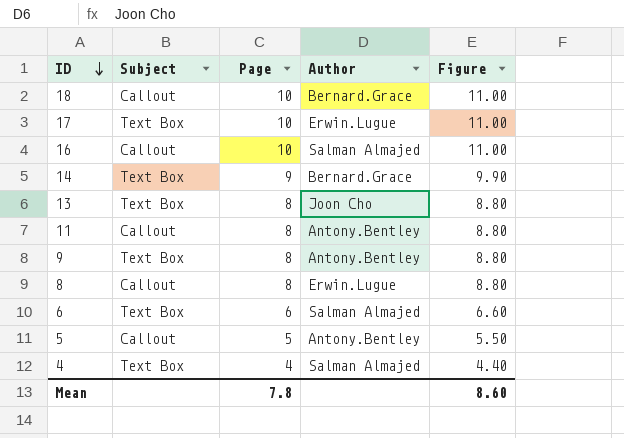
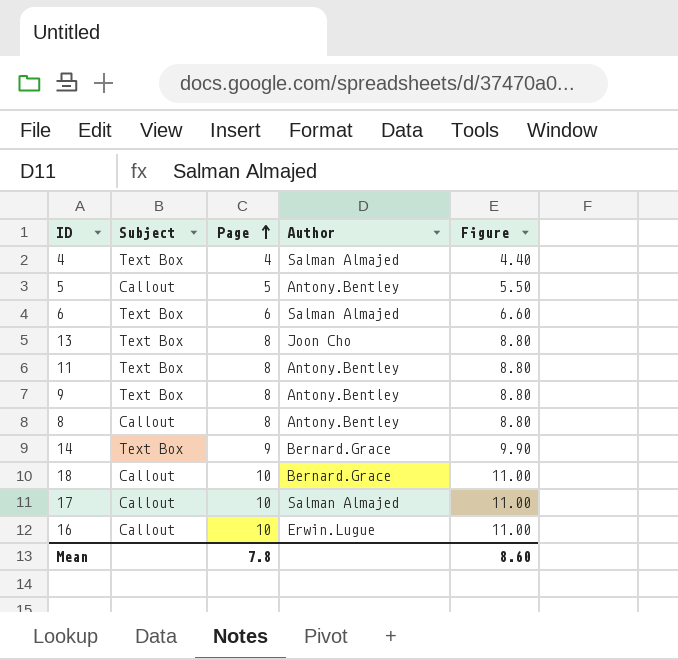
row order: ID descending -> Page ascending
11 | Subject: Callout -> Text Box
8 | Author: Erwin.Lugue -> Antony.Bentley
17 | Subject: Text Box -> Callout
17 | Author: Erwin.Lugue -> Salman Almajed
16 | Author: Salman Almajed -> Erwin.Lugue

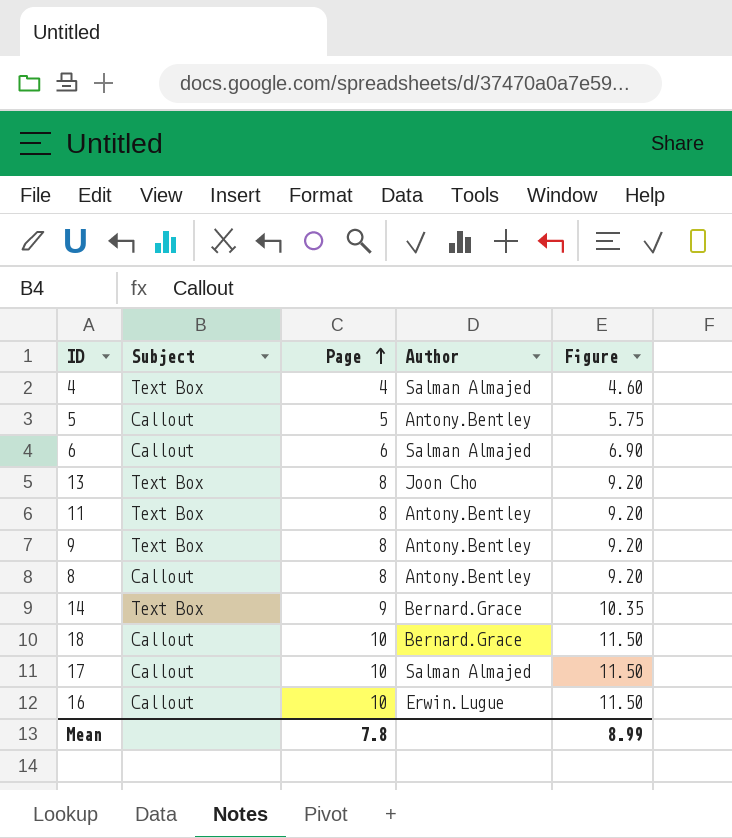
column Figure | formula: [Page] * 1.1 -> [Page] * 1.15
6 | Subject: Text Box -> Callout
Mean | Figure: 8.60 -> 8.99

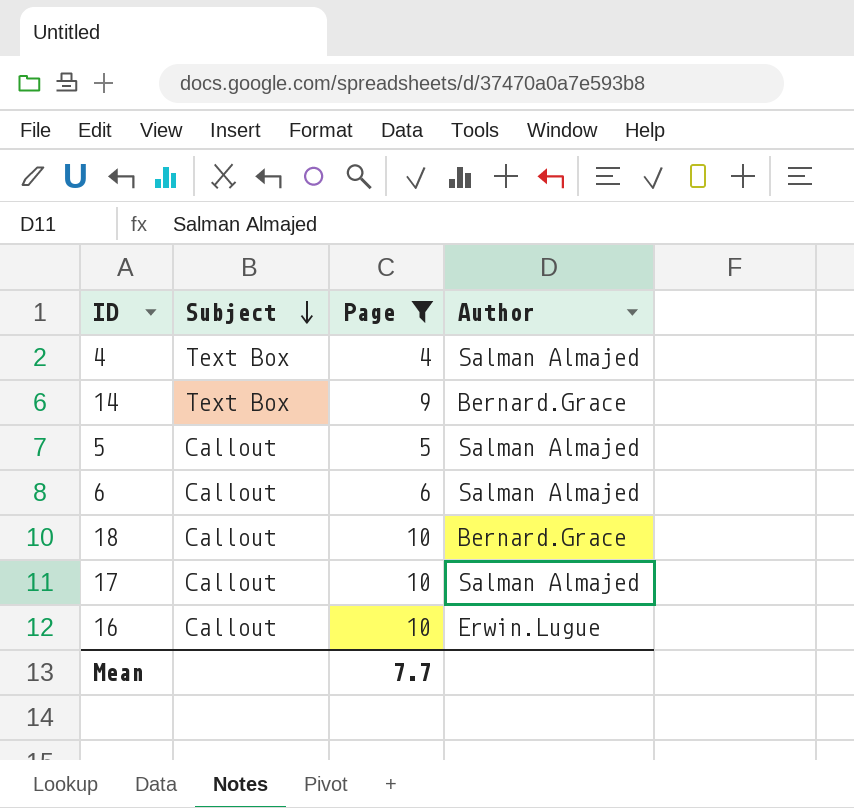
filter: none -> Page != 8
row order: Page ascending -> Subject descending
column Figure | formula: [Page] * 1.15 -> none
5 | Author: Antony.Bentley -> Salman Almajed
Mean | Page: 7.8 -> 7.7

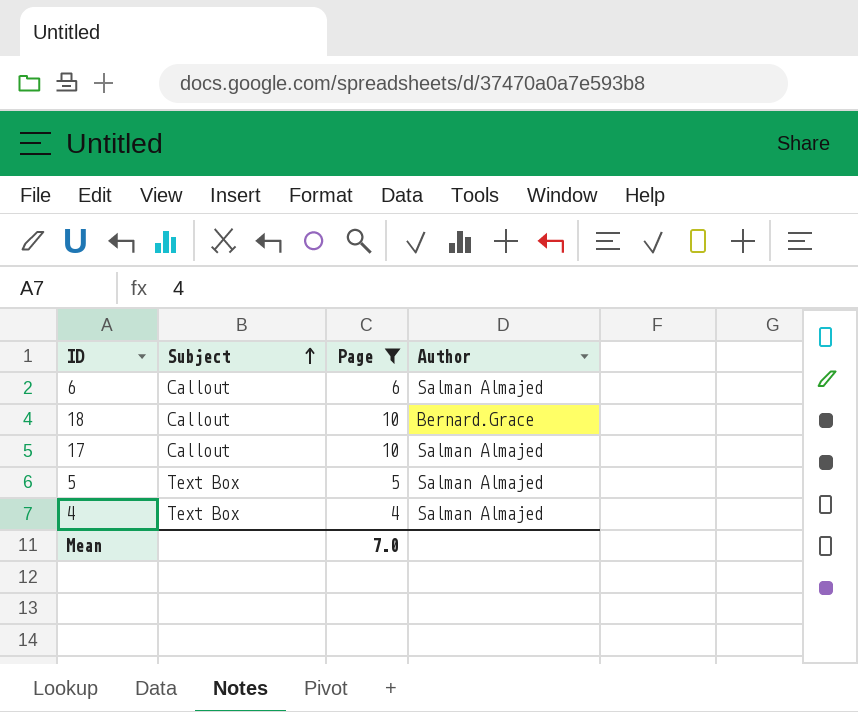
row order: Subject descending -> Subject ascending
row 14: Text Box | 9 | Bernard.Grace -> none
row 16: Callout | 10 | Erwin.Lugue -> none
5 | Subject: Callout -> Text Box
Mean | Page: 7.7 -> 7.0

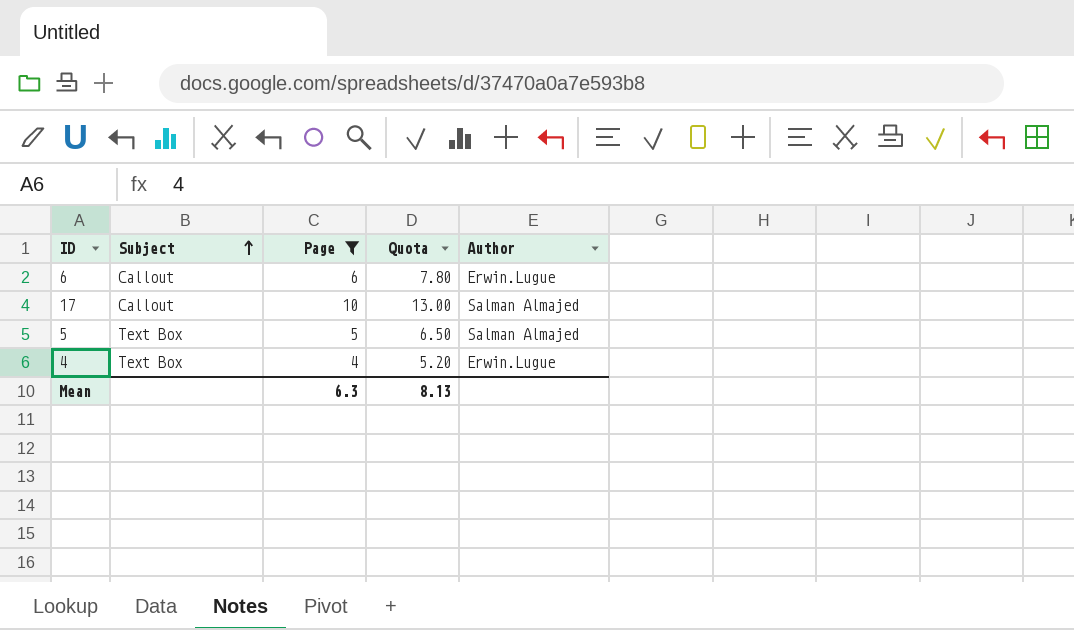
column Quota | formula: none -> [Page] * 1.3
row 18: Callout | 10 | Bernard.Grace -> none
6 | Author: Salman Almajed -> Erwin.Lugue
4 | Author: Salman Almajed -> Erwin.Lugue
Mean | Page: 7.0 -> 6.3

